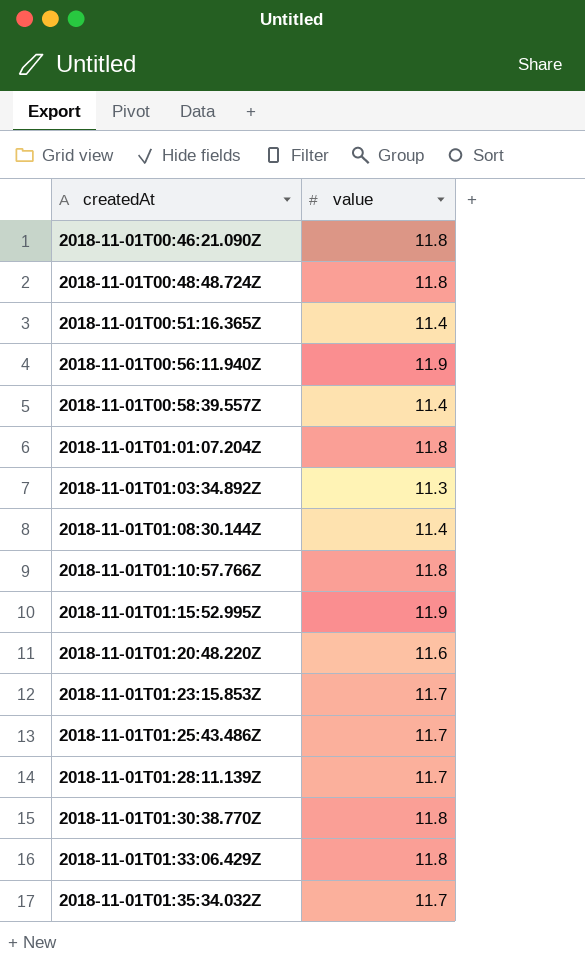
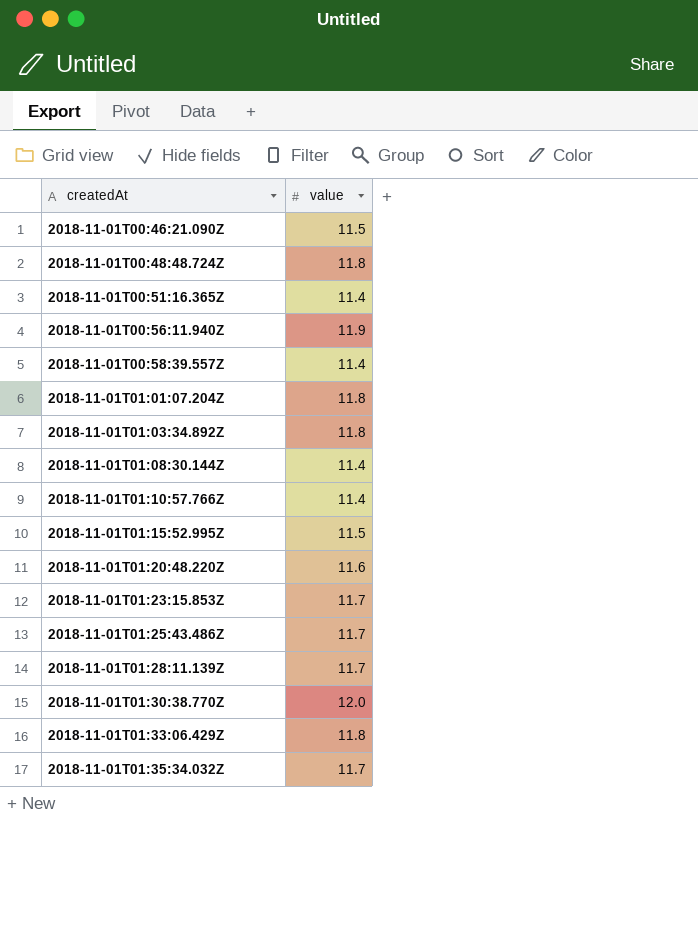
2018-11-01T00:46:21.090Z | value: 11.8 -> 11.5
2018-11-01T01:03:34.892Z | value: 11.3 -> 11.8
2018-11-01T01:10:57.766Z | value: 11.8 -> 11.4
2018-11-01T01:15:52.995Z | value: 11.9 -> 11.5
2018-11-01T01:30:38.770Z | value: 11.8 -> 12.0

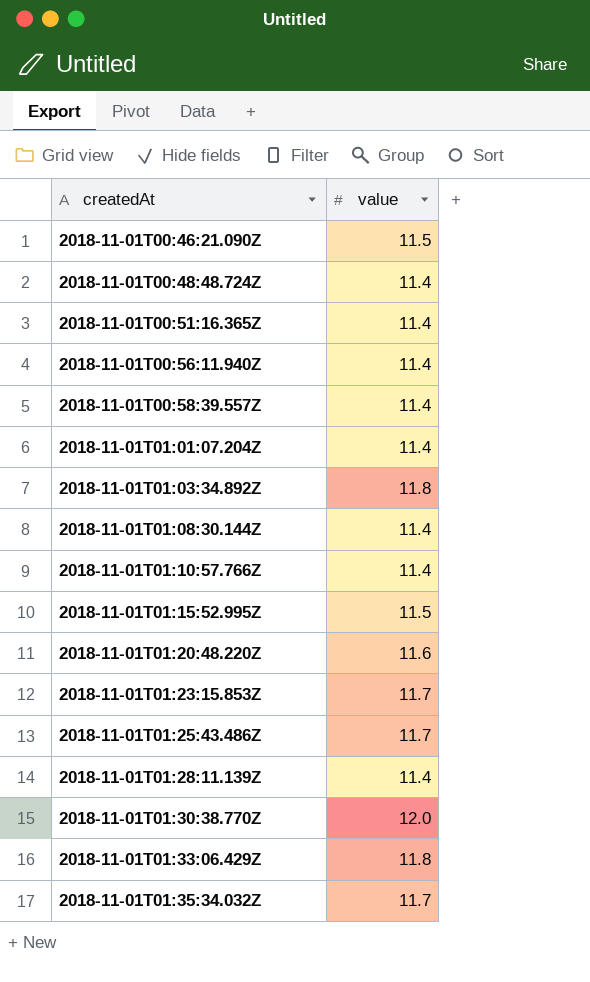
2018-11-01T00:48:48.724Z | value: 11.8 -> 11.4
2018-11-01T00:56:11.940Z | value: 11.9 -> 11.4
2018-11-01T01:01:07.204Z | value: 11.8 -> 11.4
2018-11-01T01:28:11.139Z | value: 11.7 -> 11.4

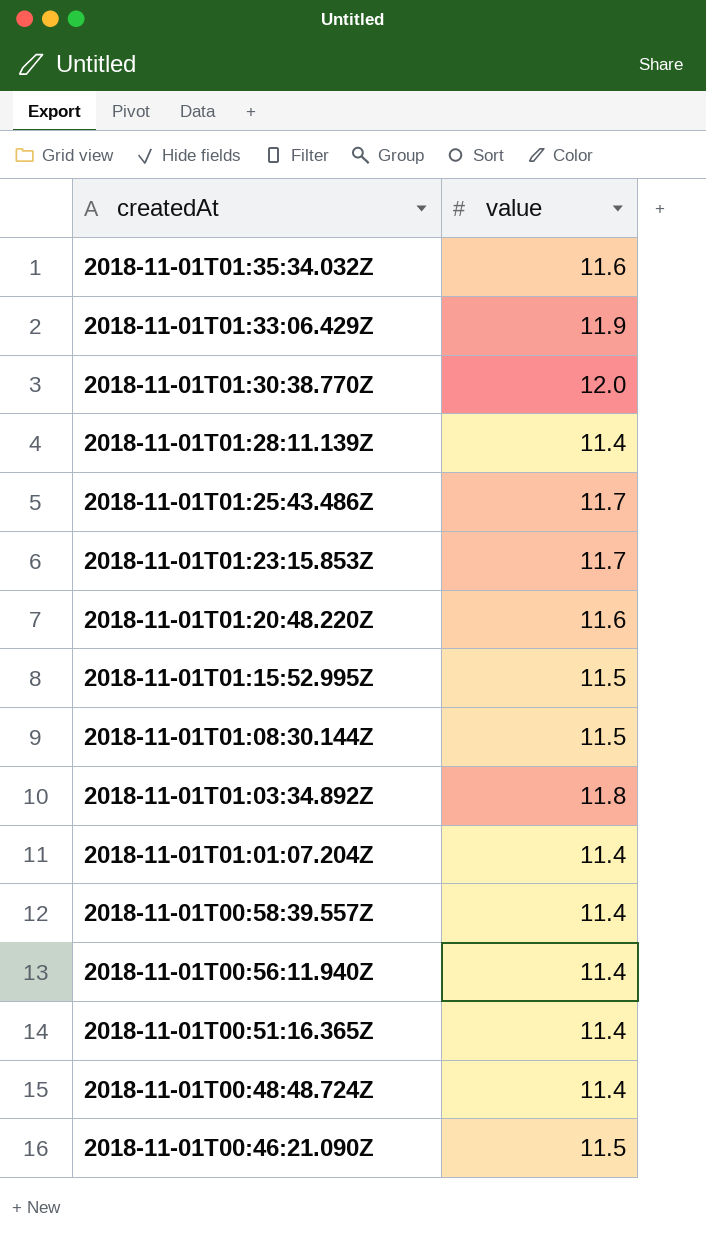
row order: createdAt ascending -> createdAt descending
row 2018-11-01T01:10:57.766Z: 11.4 -> none
2018-11-01T01:35:34.032Z | value: 11.7 -> 11.6
2018-11-01T01:33:06.429Z | value: 11.8 -> 11.9
2018-11-01T01:08:30.144Z | value: 11.4 -> 11.5

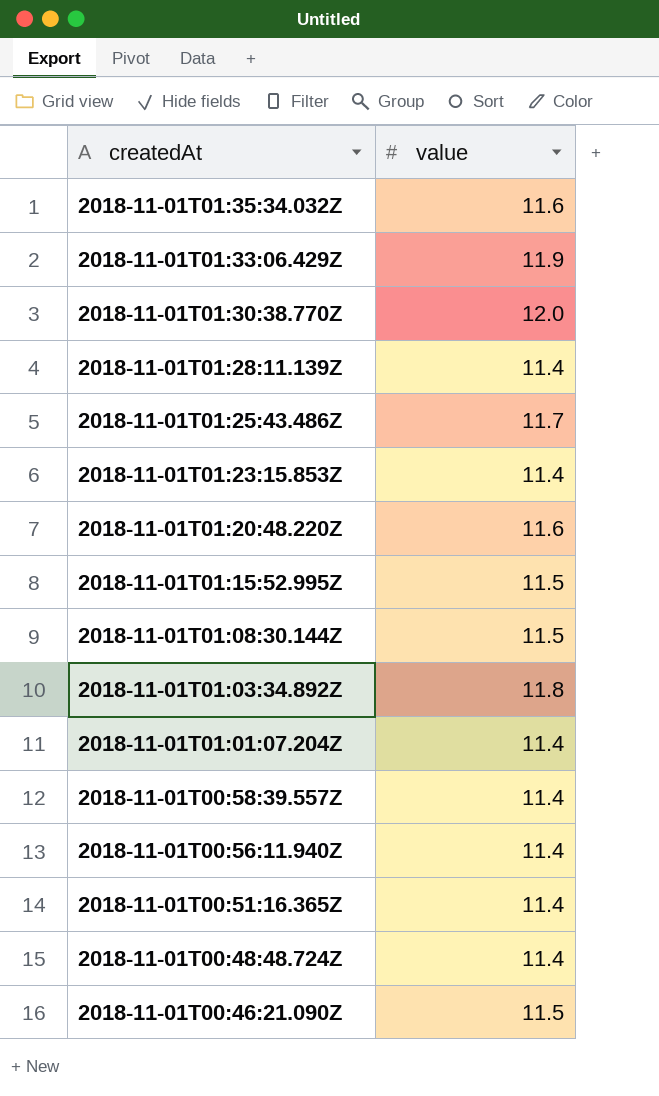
2018-11-01T01:23:15.853Z | value: 11.7 -> 11.4

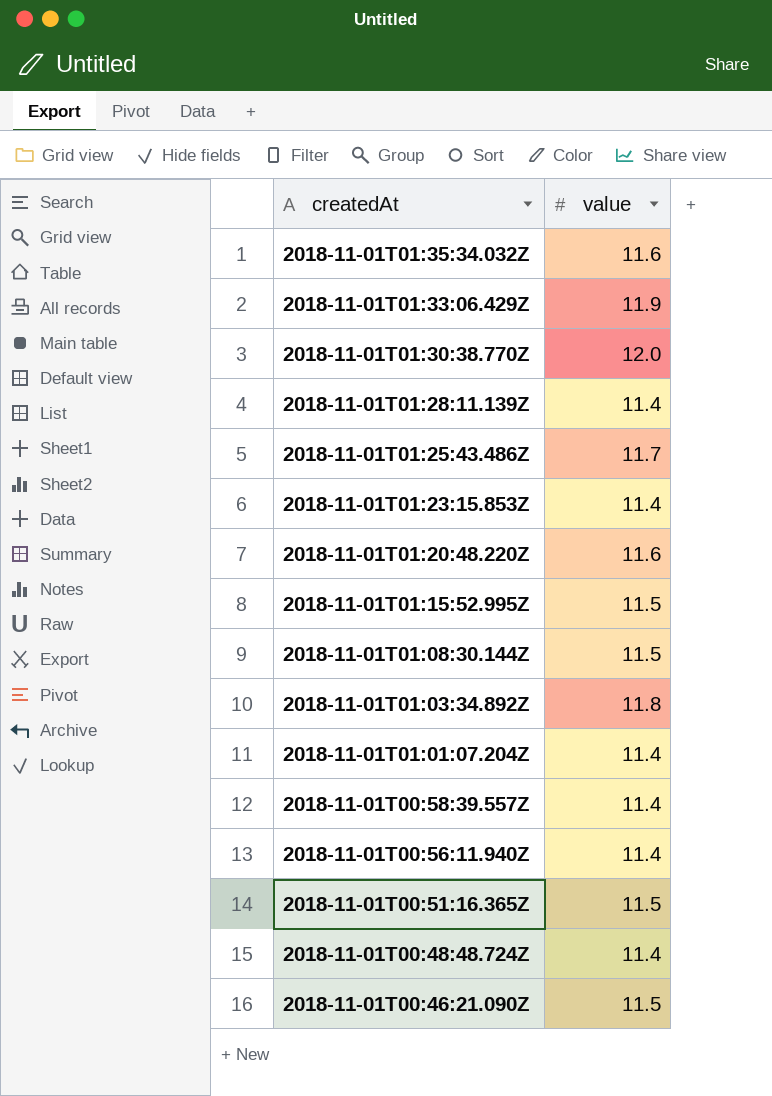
2018-11-01T00:51:16.365Z | value: 11.4 -> 11.5

